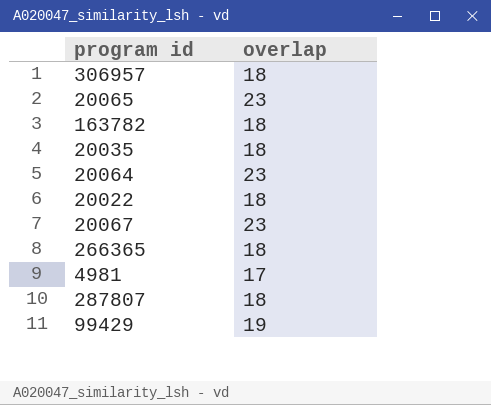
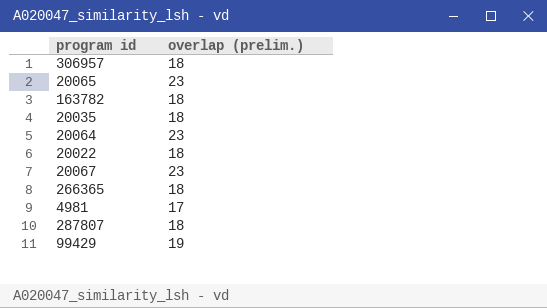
column name: overlap -> overlap (prelim.)

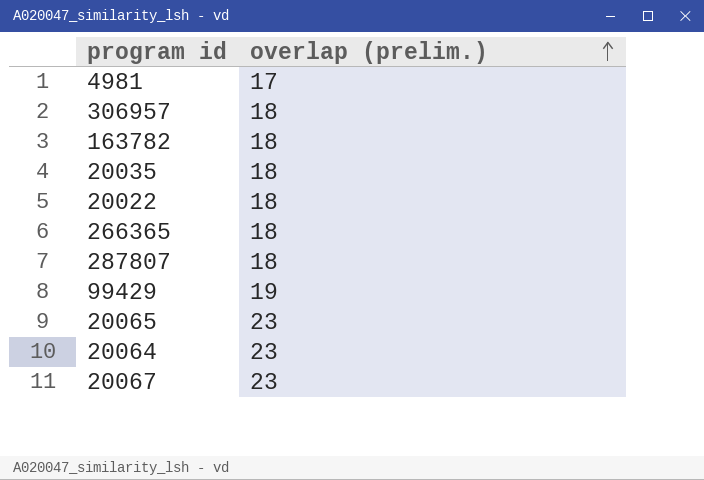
row order: none -> overlap (prelim.) ascending

